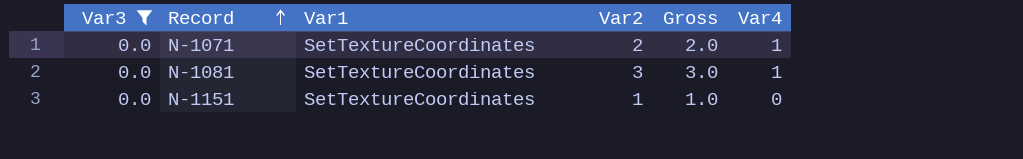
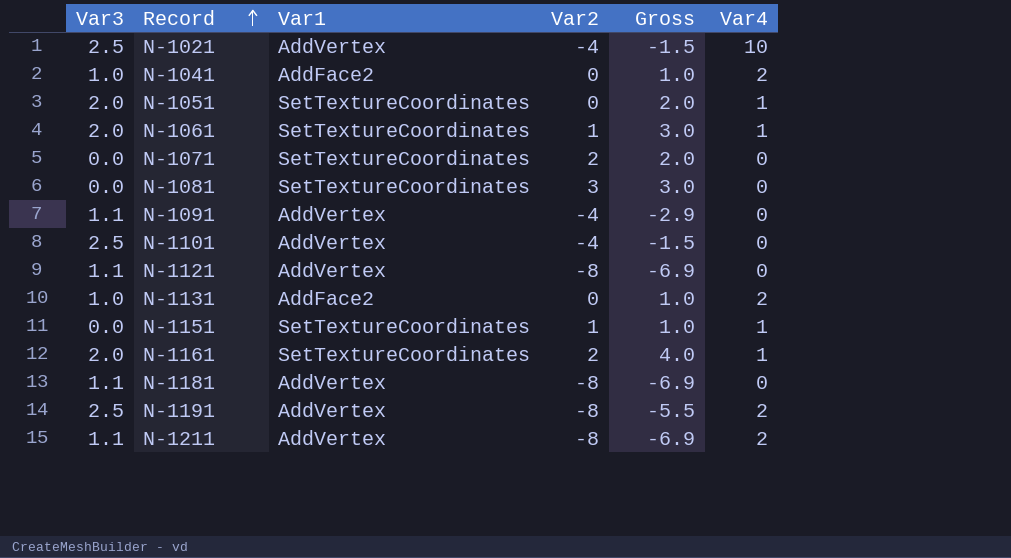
filter: Var3 = 0.0 -> none
N-1071 | Var4: 1 -> 0
N-1081 | Var4: 1 -> 0
N-1151 | Var4: 0 -> 1

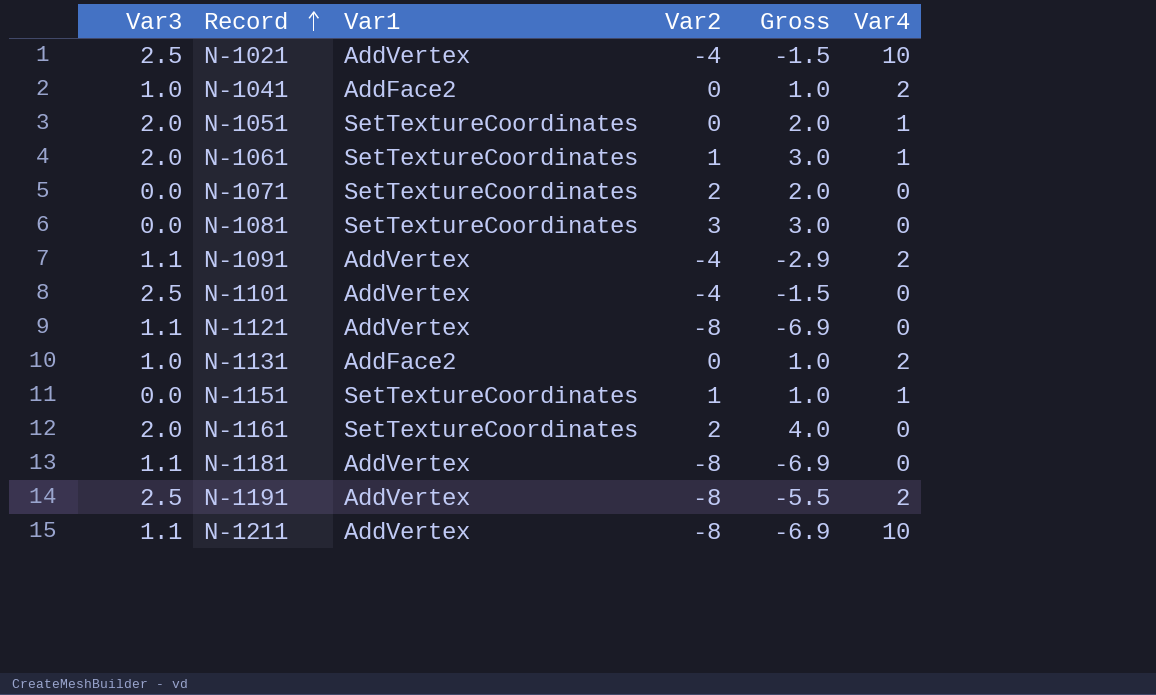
N-1091 | Var4: 0 -> 2
N-1161 | Var4: 1 -> 0
N-1211 | Var4: 2 -> 10

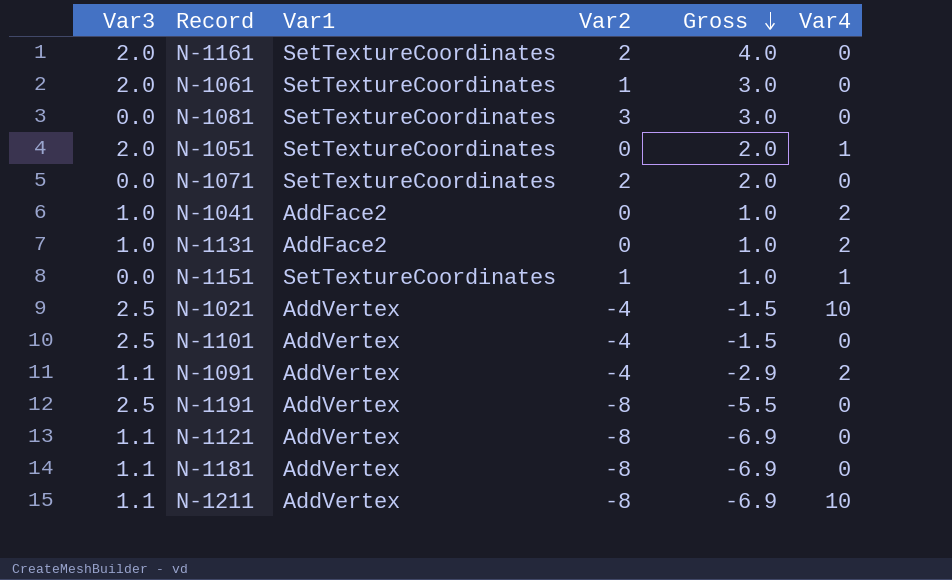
row order: Record ascending -> Gross descending
N-1061 | Var4: 1 -> 0
N-1191 | Var4: 2 -> 0

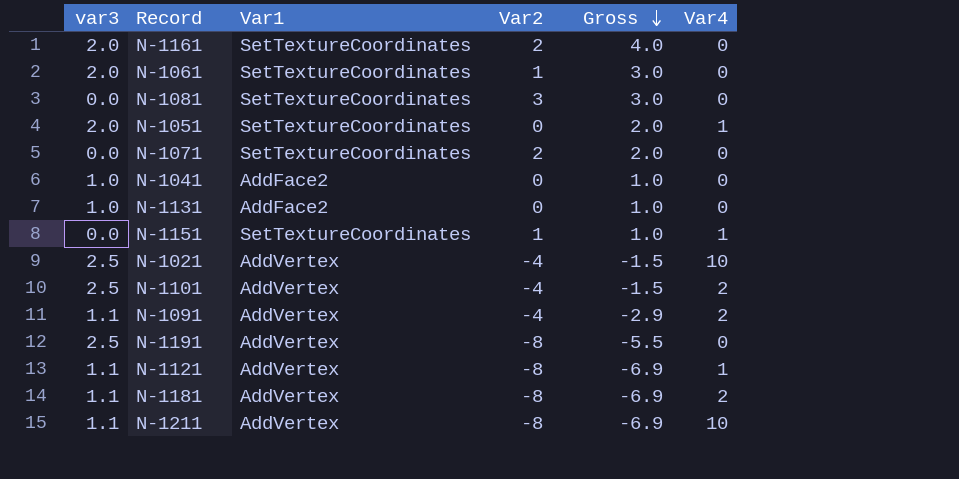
column name: Var3 -> var3
N-1041 | Var4: 2 -> 0
N-1131 | Var4: 2 -> 0
N-1101 | Var4: 0 -> 2
N-1121 | Var4: 0 -> 1
N-1181 | Var4: 0 -> 2

